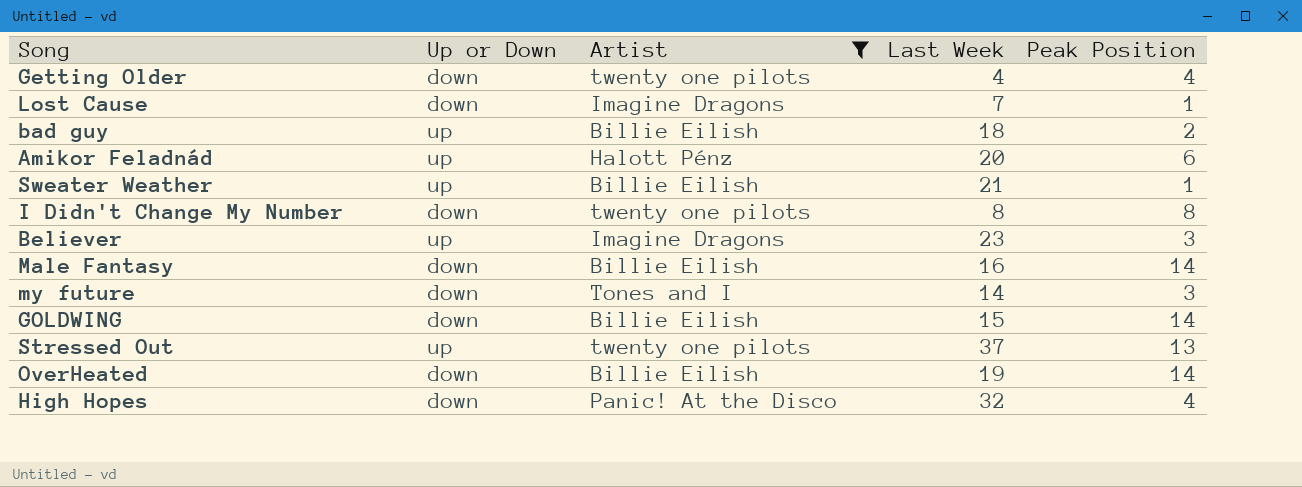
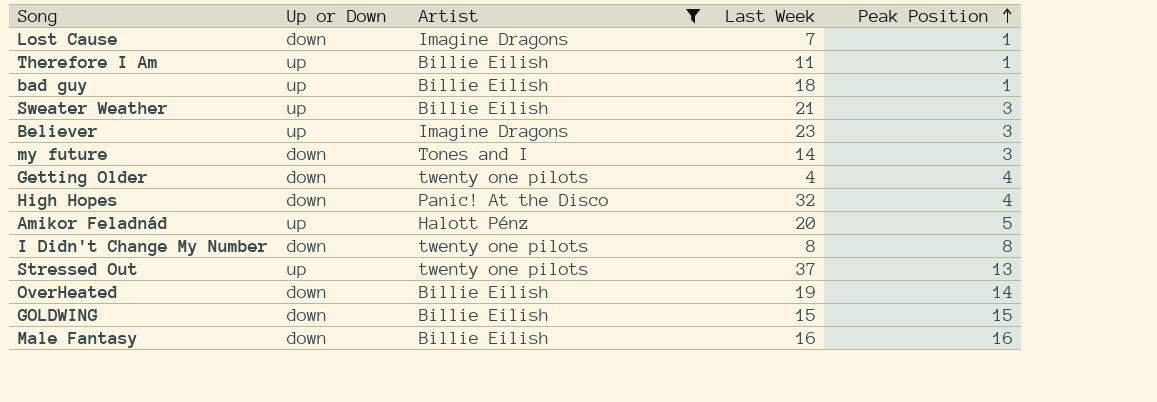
row order: none -> Peak Position ascending
row Therefore I Am: none -> up | Billie Eilish | 11 | 1
bad guy | Peak Position: 2 -> 1
Sweater Weather | Peak Position: 1 -> 3
Amikor Feladnád | Peak Position: 6 -> 5
GOLDWING | Peak Position: 14 -> 15
Male Fantasy | Peak Position: 14 -> 16

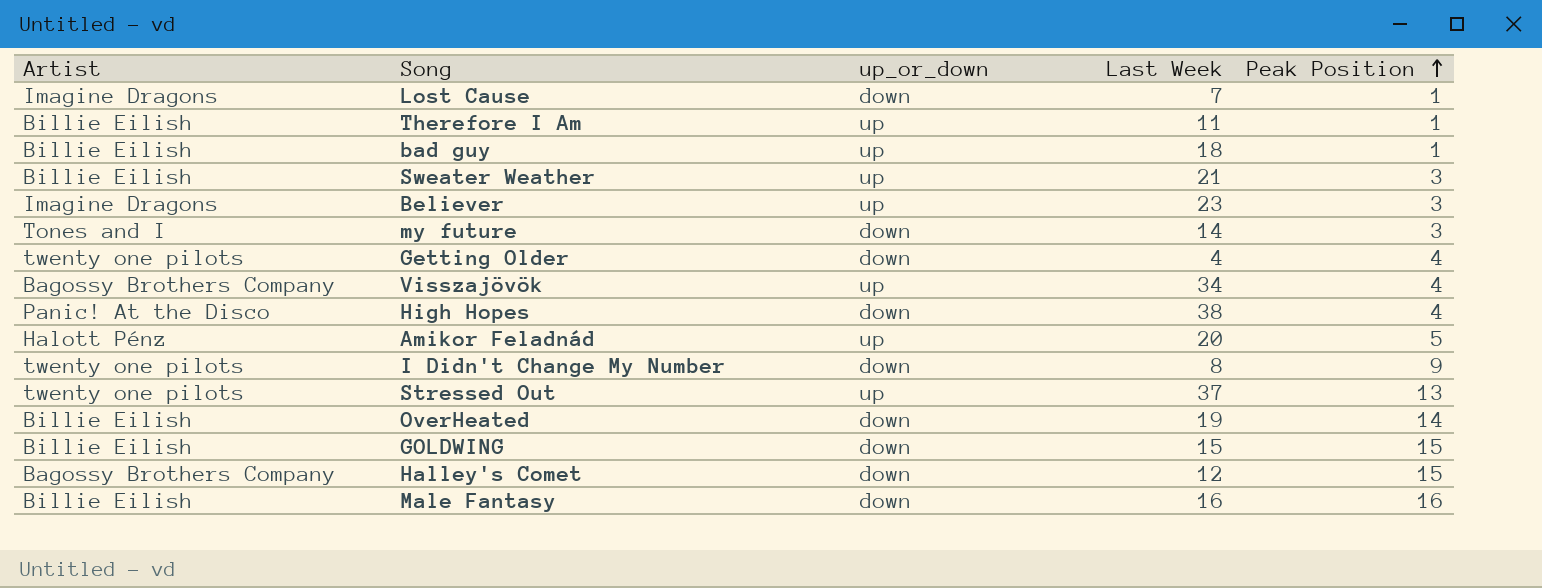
filter: Artist != Bagossy Brothers Company -> none
column Artist | position: 3 -> 1
column name: Up or Down -> up_or_down
High Hopes | Last Week: 32 -> 38
I Didn't Change My Number | Peak Position: 8 -> 9

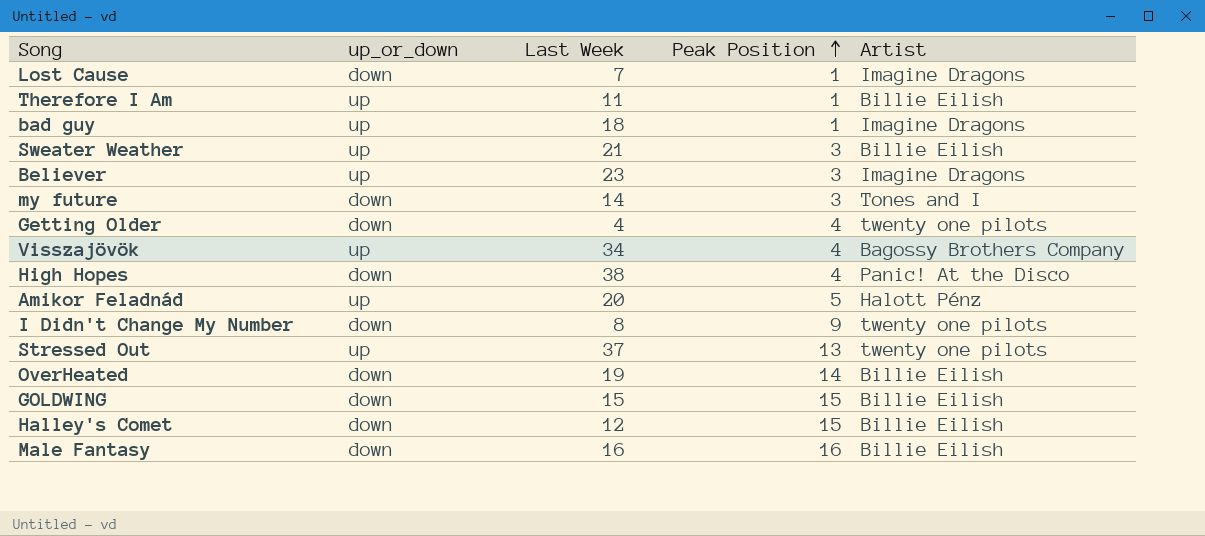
column Artist | position: 1 -> 5
bad guy | Artist: Billie Eilish -> Imagine Dragons
Halley's Comet | Artist: Bagossy Brothers Company -> Billie Eilish

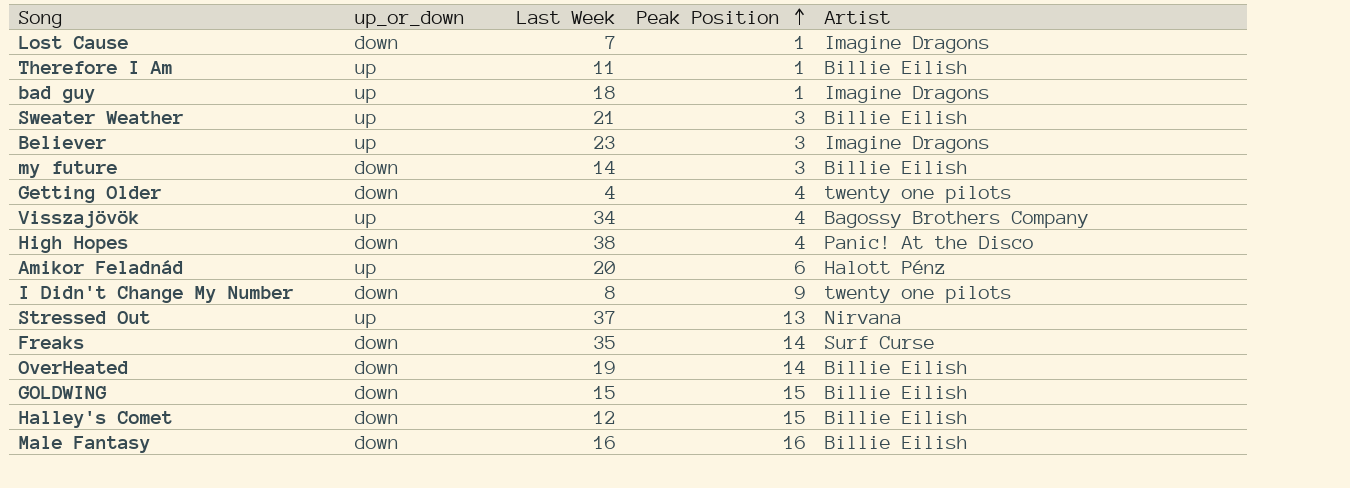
my future | Artist: Tones and I -> Billie Eilish
Amikor Feladnád | Peak Position: 5 -> 6
Stressed Out | Artist: twenty one pilots -> Nirvana
row Freaks: none -> down | 35 | 14 | Surf Curse

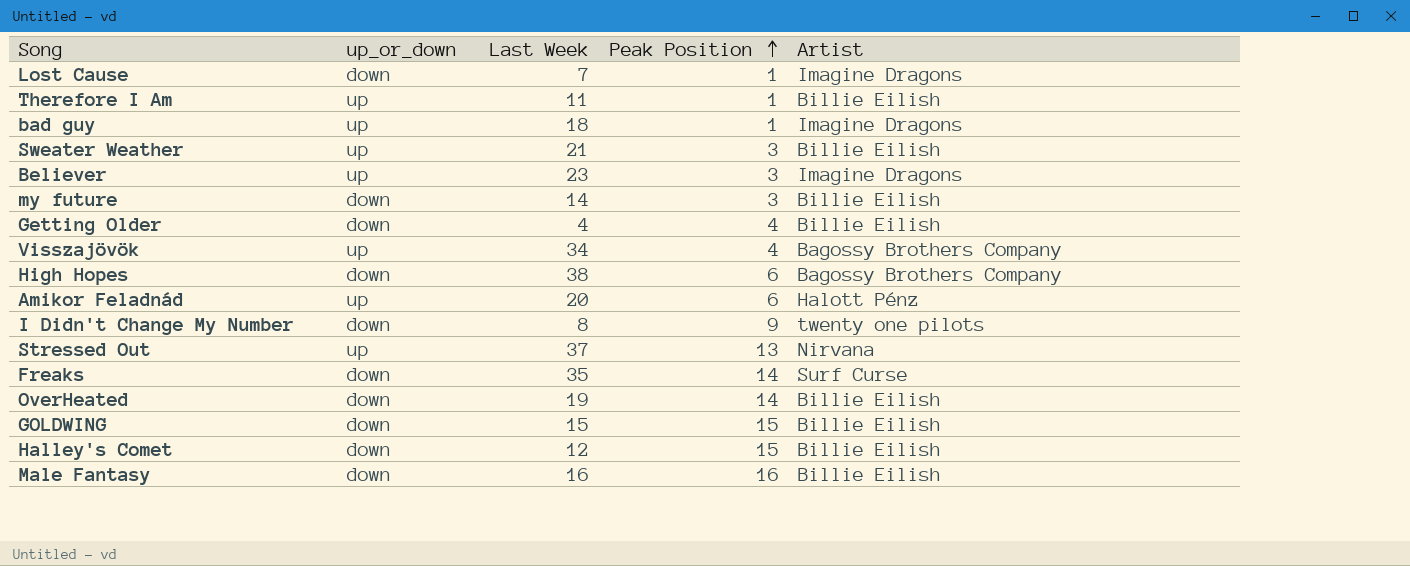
Getting Older | Artist: twenty one pilots -> Billie Eilish
High Hopes | Peak Position: 4 -> 6
High Hopes | Artist: Panic! At the Disco -> Bagossy Brothers Company

